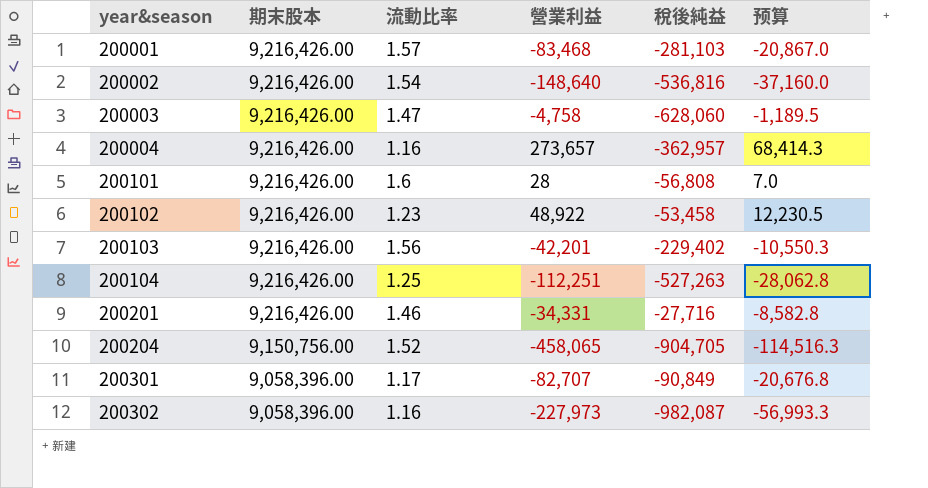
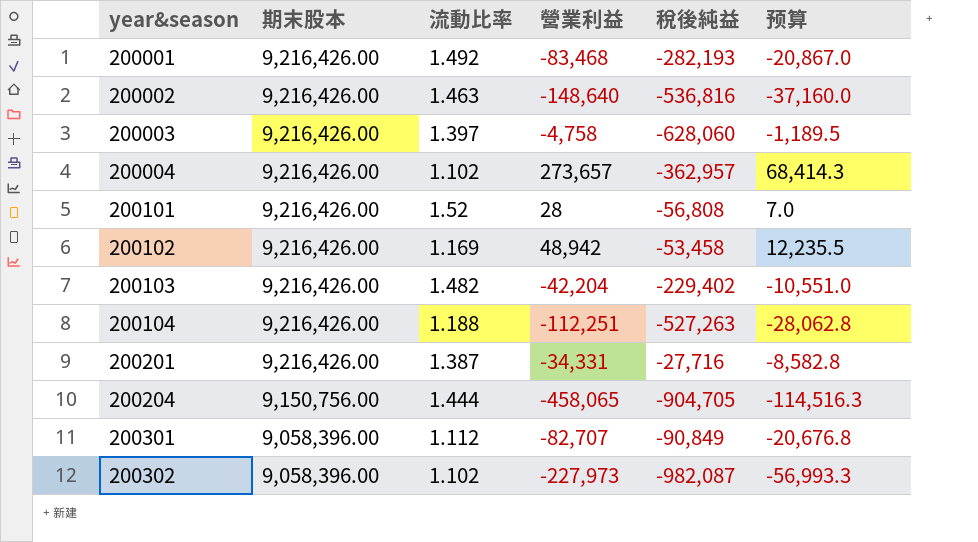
200001 | 流動比率: 1.57 -> 1.492
200001 | 稅後純益: -281,103 -> -282,193
200002 | 流動比率: 1.54 -> 1.463
200003 | 流動比率: 1.47 -> 1.397
200004 | 流動比率: 1.16 -> 1.102
200101 | 流動比率: 1.6 -> 1.52
200102 | 流動比率: 1.23 -> 1.169
200102 | 營業利益: 48,922 -> 48,942
200102 | 预算: 12,230.5 -> 12,235.5
200103 | 流動比率: 1.56 -> 1.482
200103 | 營業利益: -42,201 -> -42,204
200103 | 预算: -10,550.3 -> -10,551.0
200104 | 流動比率: 1.25 -> 1.188
200201 | 流動比率: 1.46 -> 1.387
200204 | 流動比率: 1.52 -> 1.444
200301 | 流動比率: 1.17 -> 1.112
200302 | 流動比率: 1.16 -> 1.102

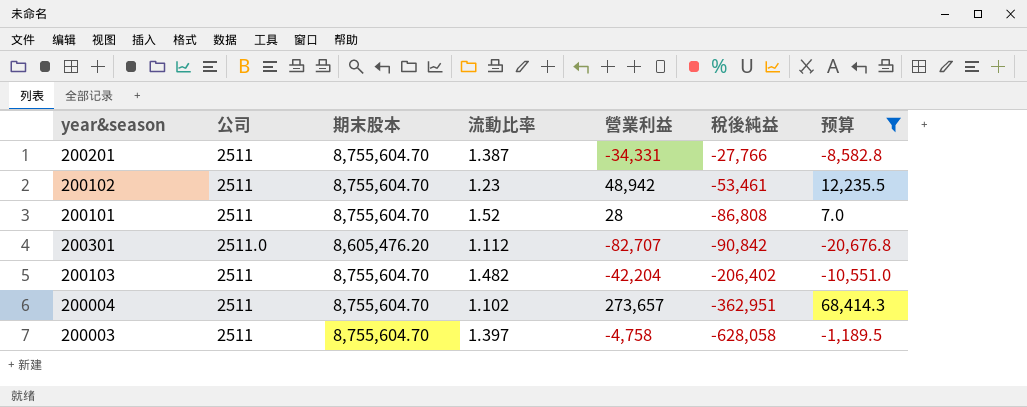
filter: none -> 预算 >= -20,676.8
row order: year&season ascending -> 稅後純益 descending
column 公司 | position: none -> 2
200201 | 期末股本: 9,216,426.00 -> 8,755,604.70
200201 | 稅後純益: -27,716 -> -27,766
200102 | 期末股本: 9,216,426.00 -> 8,755,604.70
200102 | 流動比率: 1.169 -> 1.23
200102 | 稅後純益: -53,458 -> -53,461
200101 | 期末股本: 9,216,426.00 -> 8,755,604.70
200101 | 稅後純益: -56,808 -> -86,808
200301 | 期末股本: 9,058,396.00 -> 8,605,476.20
200301 | 稅後純益: -90,849 -> -90,842
200103 | 期末股本: 9,216,426.00 -> 8,755,604.70
200103 | 稅後純益: -229,402 -> -206,402
200004 | 期末股本: 9,216,426.00 -> 8,755,604.70
200004 | 稅後純益: -362,957 -> -362,951
200003 | 期末股本: 9,216,426.00 -> 8,755,604.70
200003 | 稅後純益: -628,060 -> -628,058

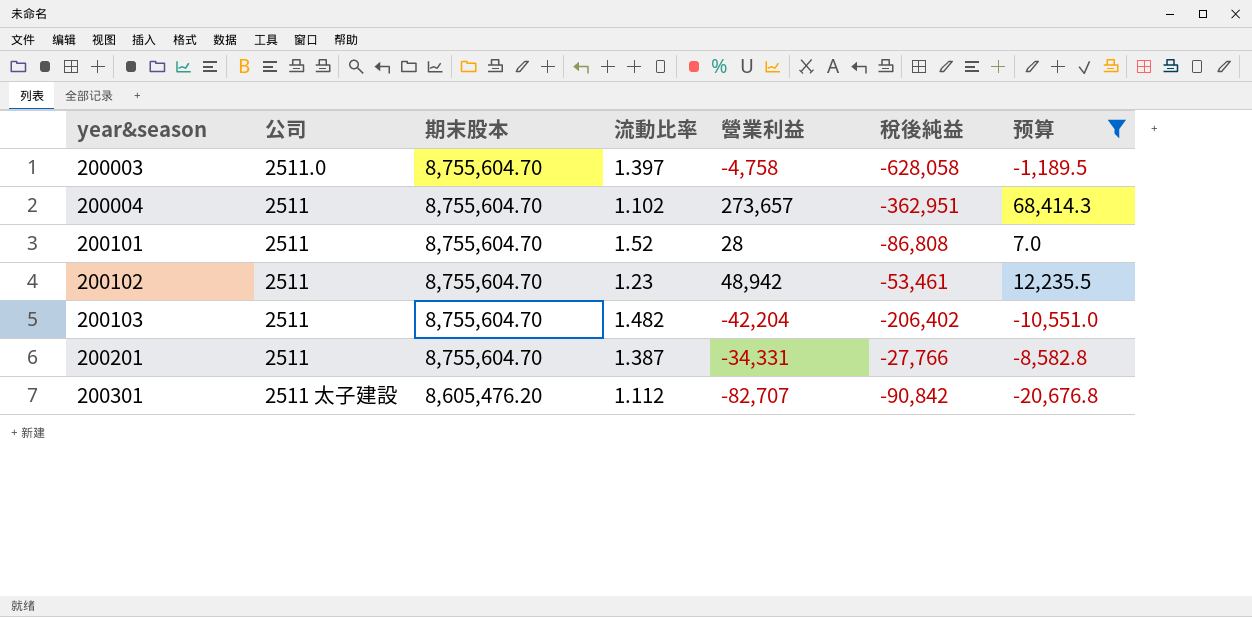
row order: 稅後純益 descending -> year&season ascending
200003 | 公司: 2511 -> 2511.0
200301 | 公司: 2511.0 -> 2511 太子建設

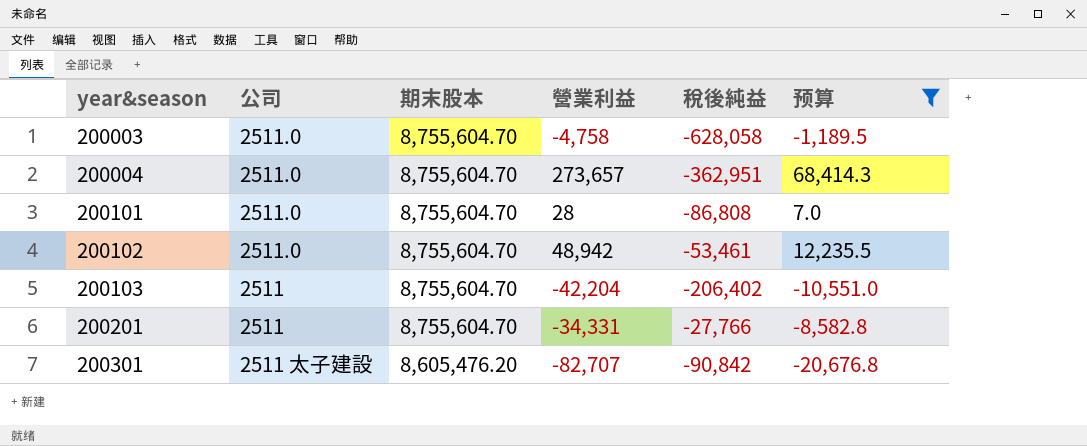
column 流動比率 | position: 4 -> none
200004 | 公司: 2511 -> 2511.0
200101 | 公司: 2511 -> 2511.0
200102 | 公司: 2511 -> 2511.0

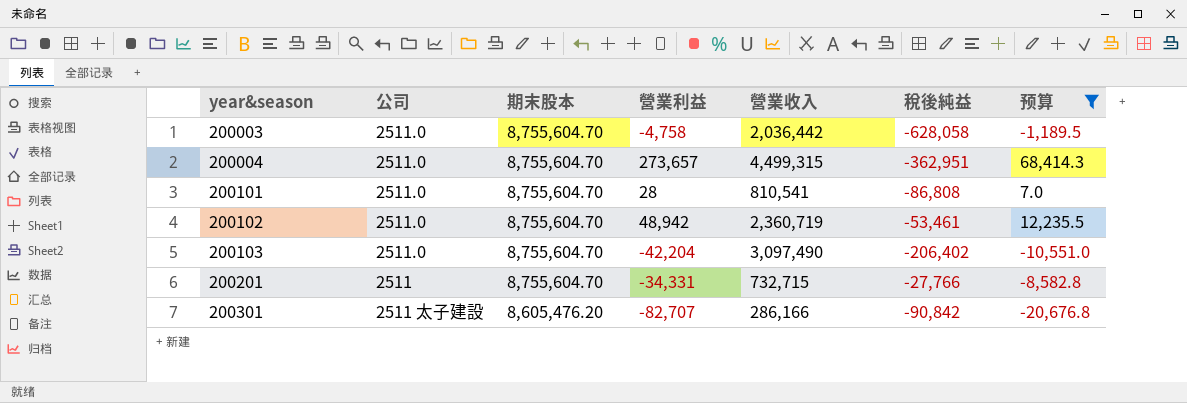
column 營業收入 | position: none -> 5
200103 | 公司: 2511 -> 2511.0

